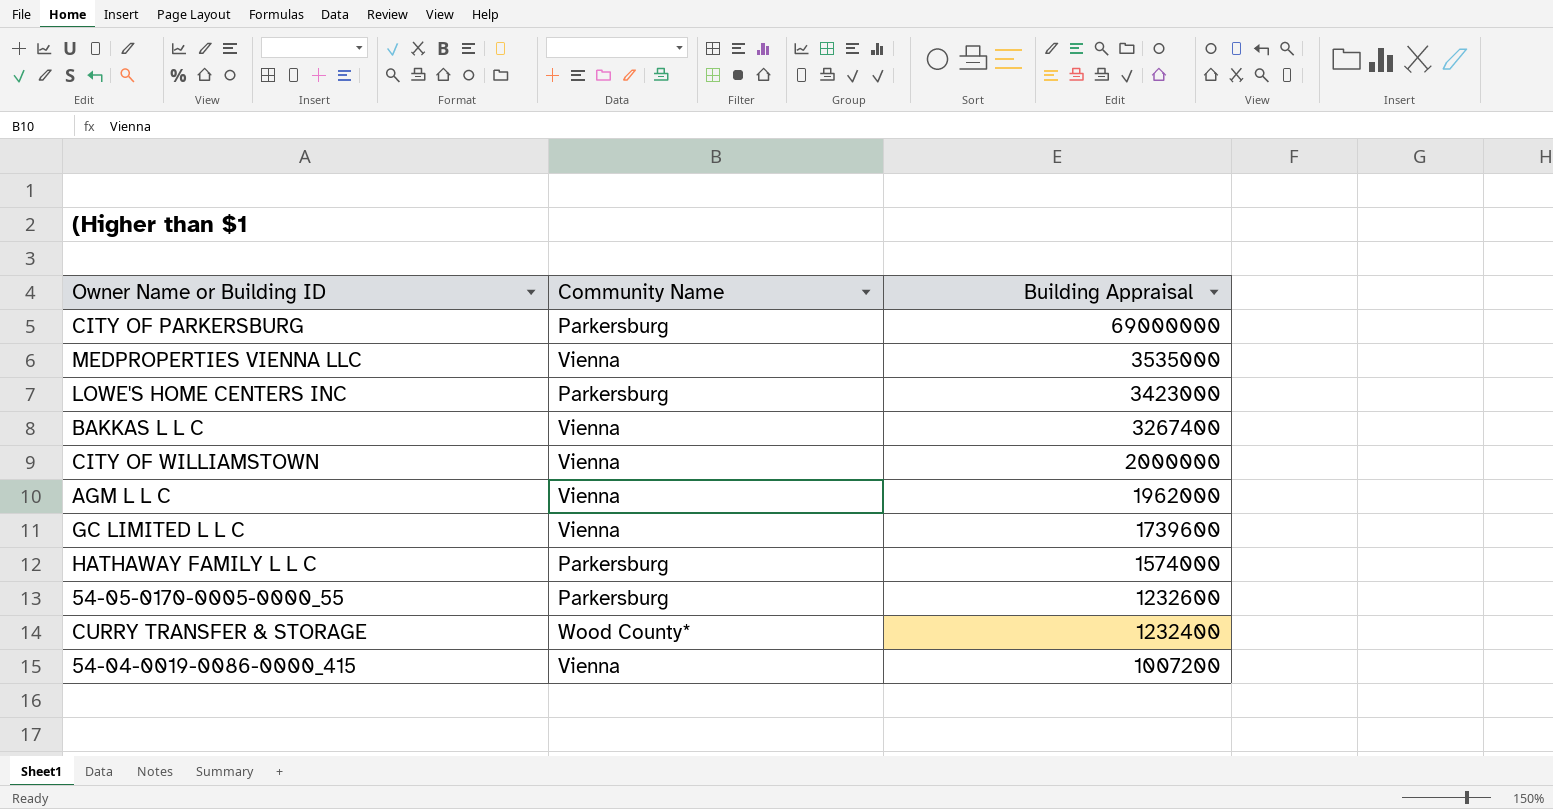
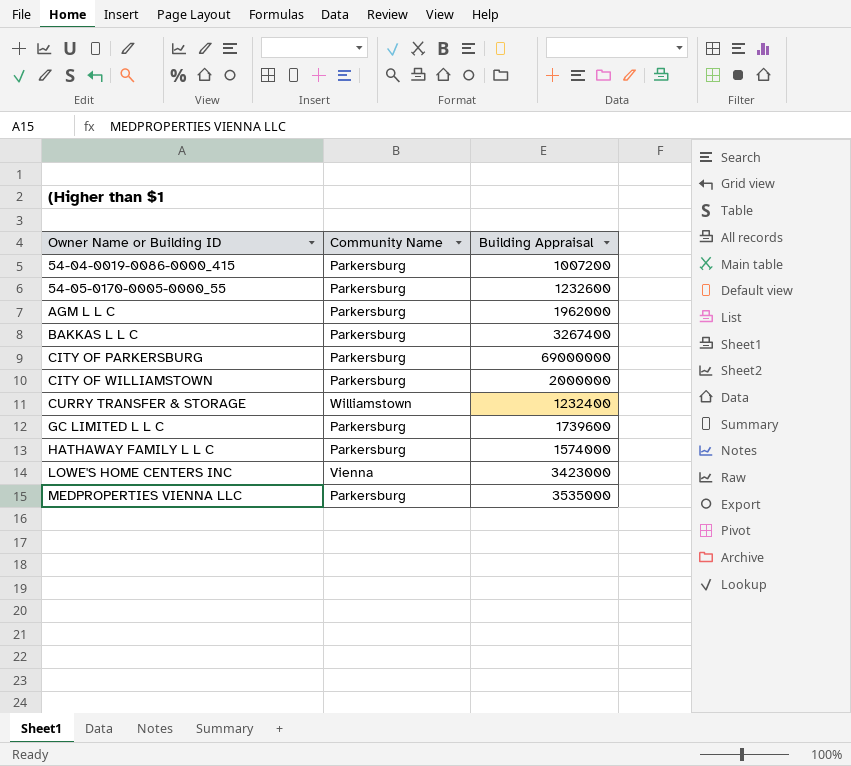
row order: Building Appraisal descending -> Owner Name or Building ID ascending
54-04-0019-0086-0000_415 | Community Name: Vienna -> Parkersburg
AGM L L C | Community Name: Vienna -> Parkersburg
BAKKAS L L C | Community Name: Vienna -> Parkersburg
CITY OF WILLIAMSTOWN | Community Name: Vienna -> Parkersburg
CURRY TRANSFER & STORAGE | Community Name: Wood County* -> Williamstown
GC LIMITED L L C | Community Name: Vienna -> Parkersburg
LOWE'S HOME CENTERS INC | Community Name: Parkersburg -> Vienna
MEDPROPERTIES VIENNA LLC | Community Name: Vienna -> Parkersburg

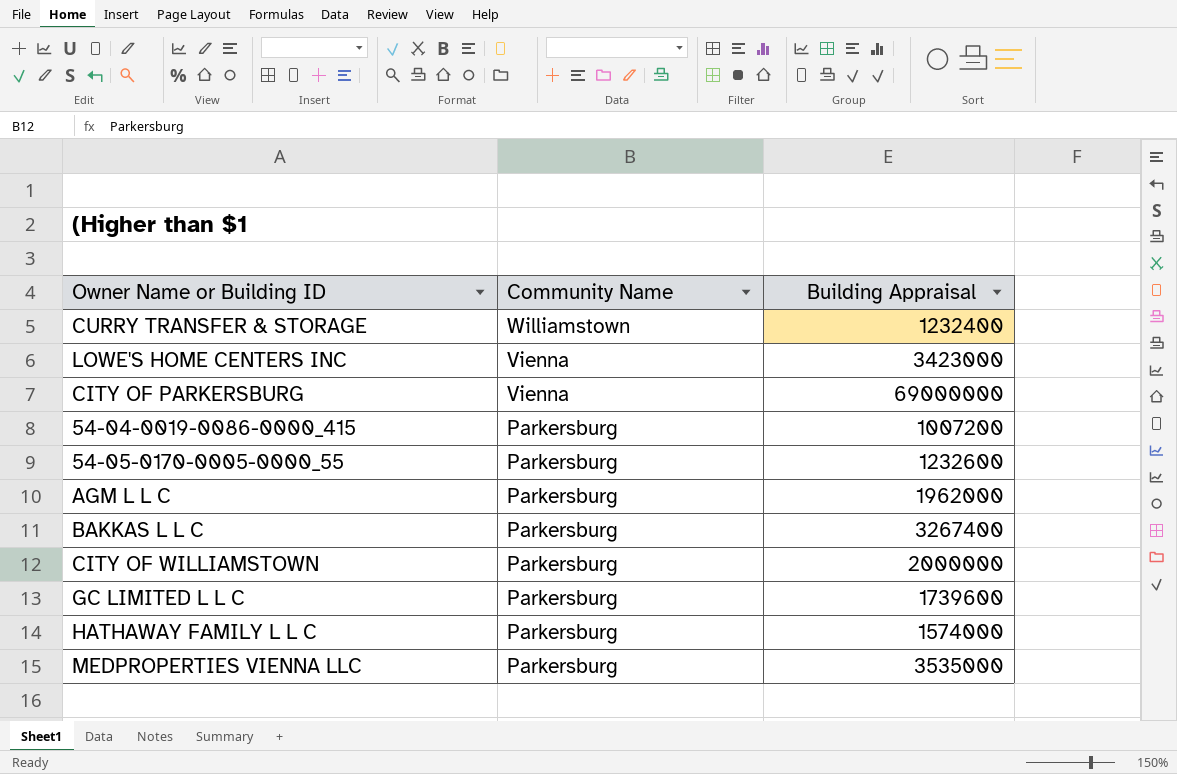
row order: Owner Name or Building ID ascending -> Community Name descending
CITY OF PARKERSBURG | Community Name: Parkersburg -> Vienna

